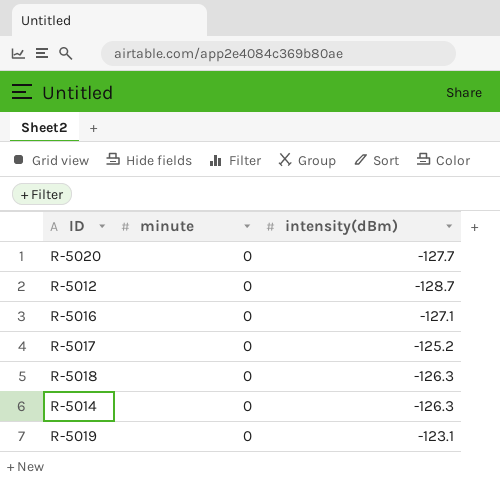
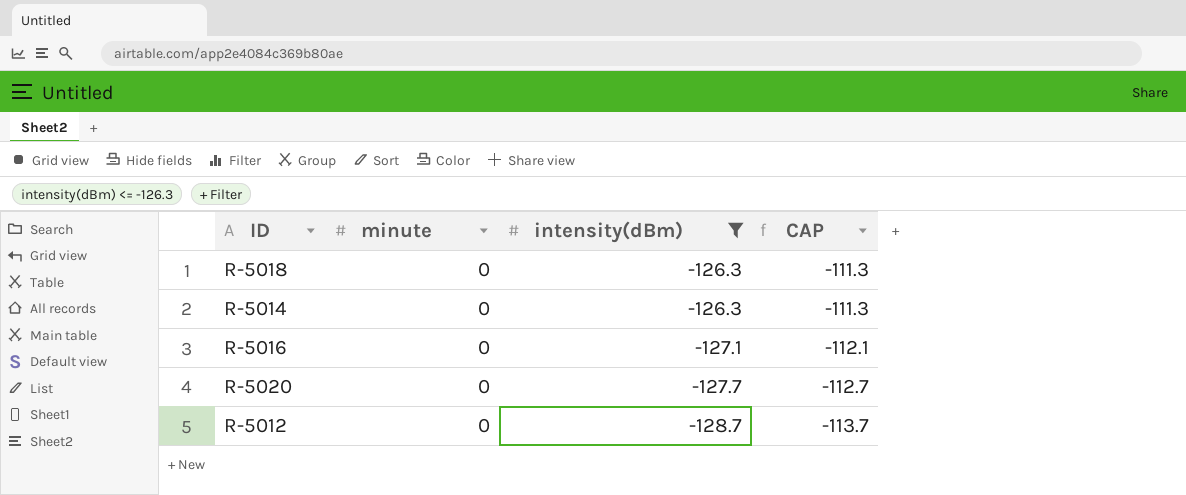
filter: none -> intensity(dBm) <= -126.3
row order: none -> intensity(dBm) descending
column CAP | formula: none -> [intensity(dBm)] + 15

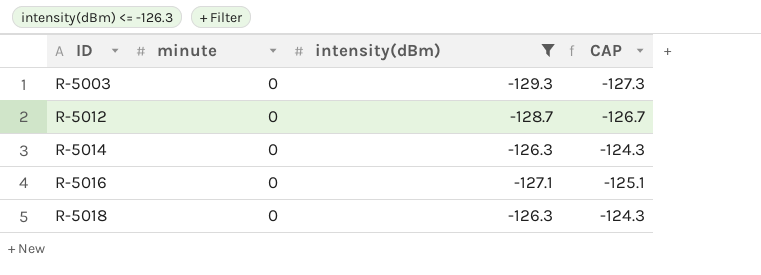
row order: intensity(dBm) descending -> ID ascending
column CAP | formula: [intensity(dBm)] + 15 -> [intensity(dBm)] + 2
row R-5020: 0 | -127.7 | -112.7 -> none
row R-5003: none -> 0 | -129.3 | -127.3

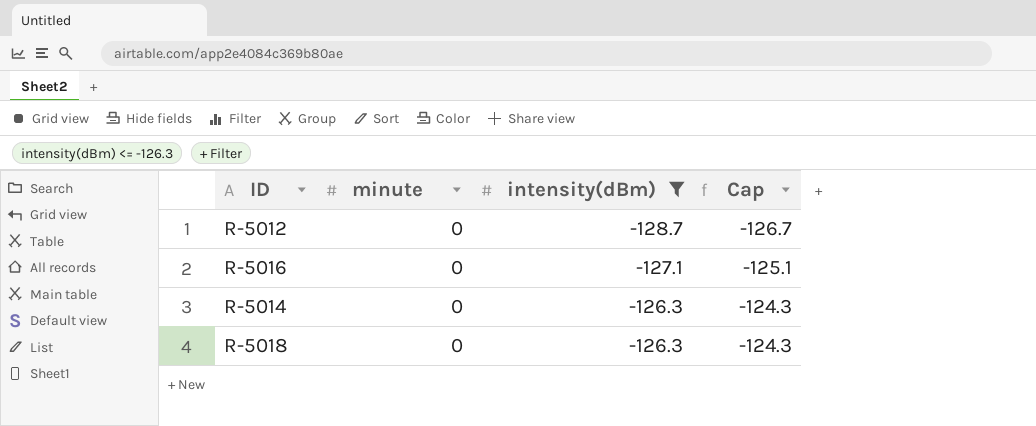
row order: ID ascending -> intensity(dBm) ascending
column name: CAP -> Cap
row R-5003: 0 | -129.3 | -127.3 -> none

